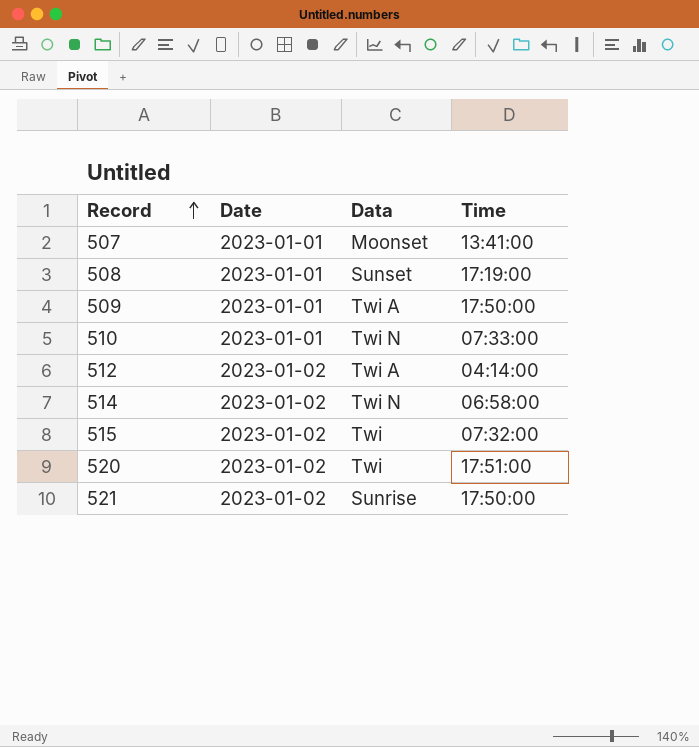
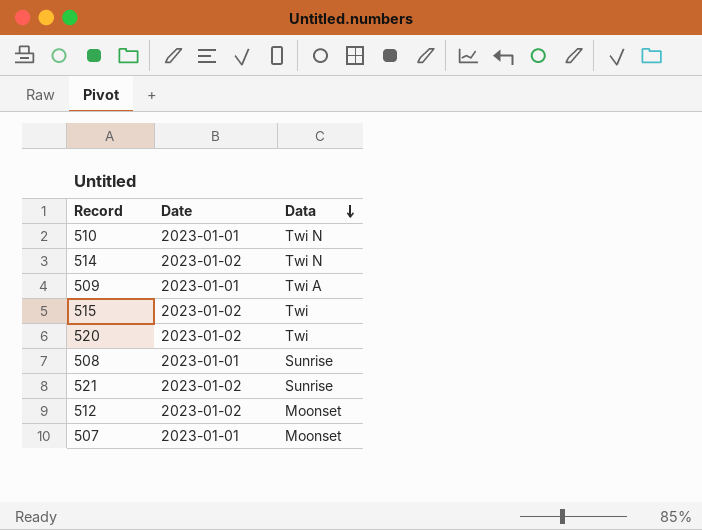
row order: Record ascending -> Data descending
column Time | position: 4 -> none
508 | Data: Sunset -> Sunrise
512 | Data: Twi A -> Moonset

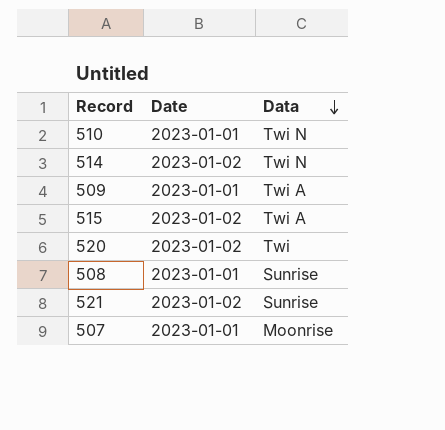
row 512: 2023-01-02 | Moonset -> none
515 | Data: Twi -> Twi A
507 | Data: Moonset -> Moonrise

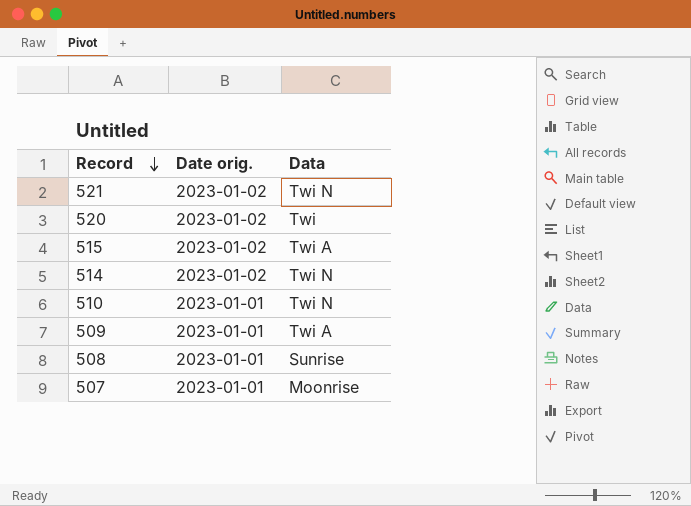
row order: Data descending -> Record descending
column name: Date -> Date orig.
521 | Data: Sunrise -> Twi N

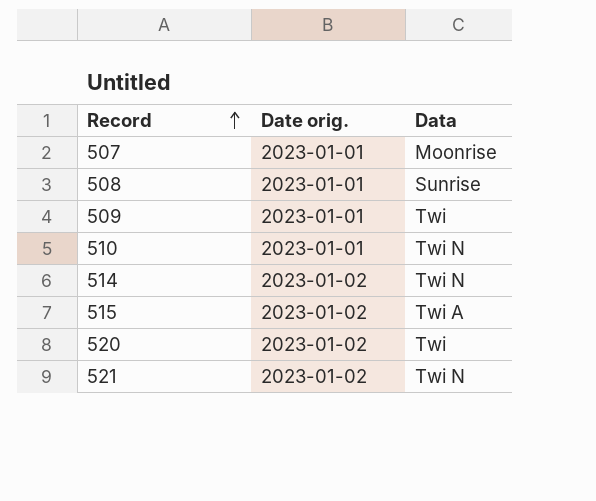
row order: Record descending -> Record ascending
509 | Data: Twi A -> Twi

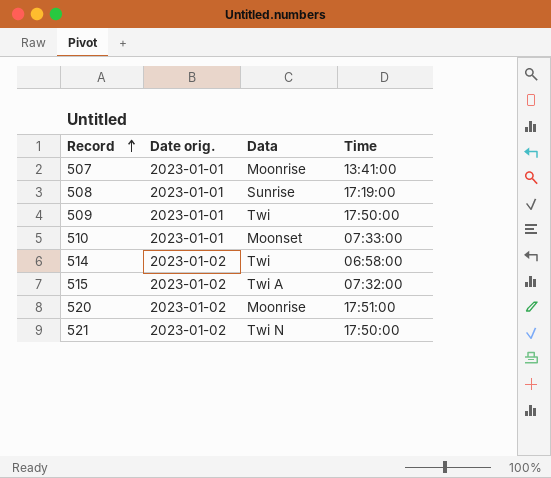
column Time | position: none -> 4
510 | Data: Twi N -> Moonset
514 | Data: Twi N -> Twi
520 | Data: Twi -> Moonrise

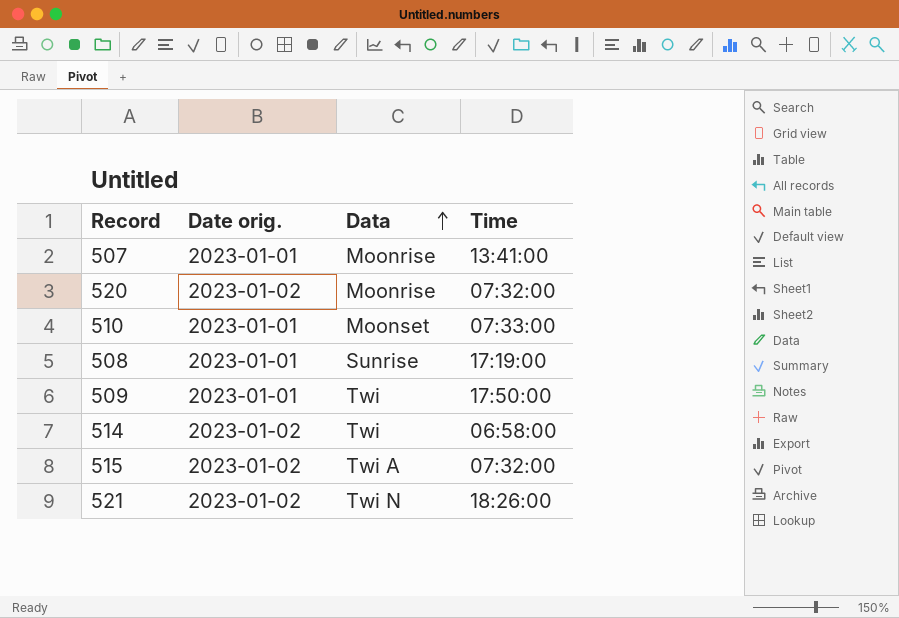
row order: Record ascending -> Data ascending
520 | Time: 17:51:00 -> 07:32:00
521 | Time: 17:50:00 -> 18:26:00

